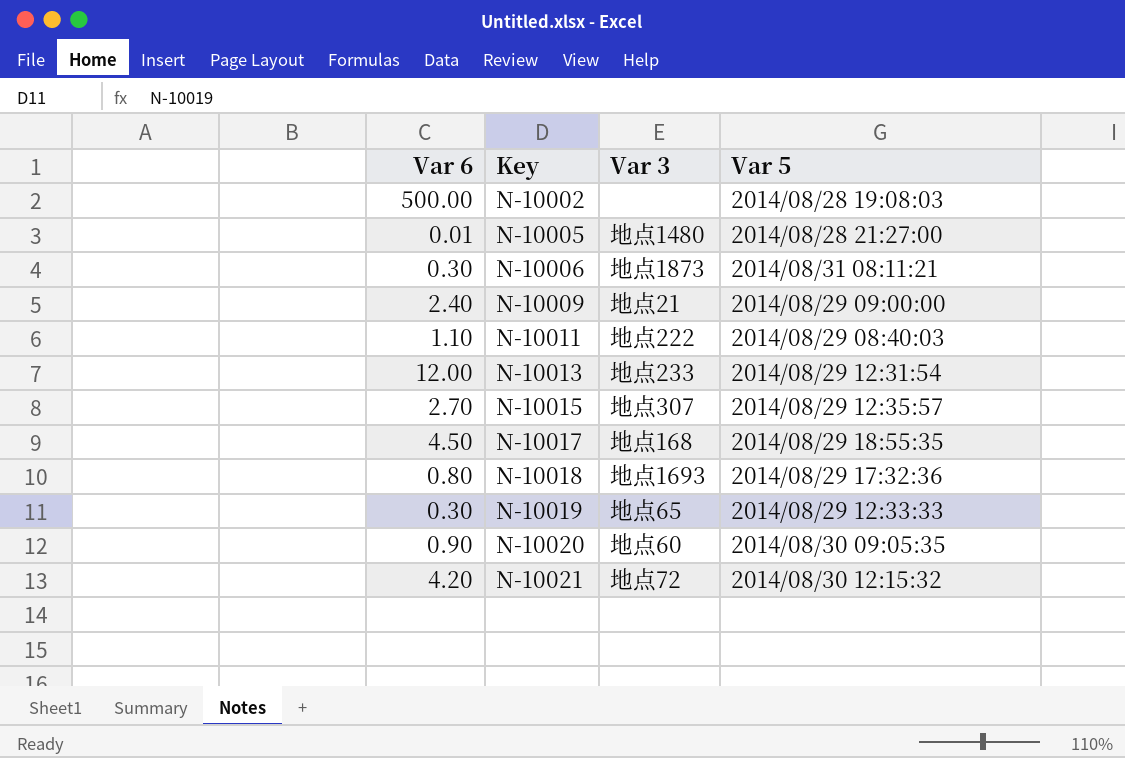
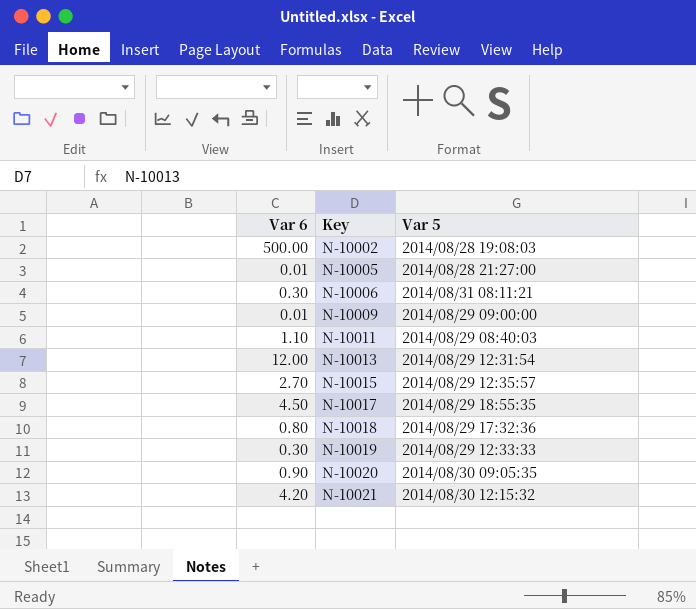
column Var 3 | position: 3 -> none
N-10009 | Var 6: 2.40 -> 0.01

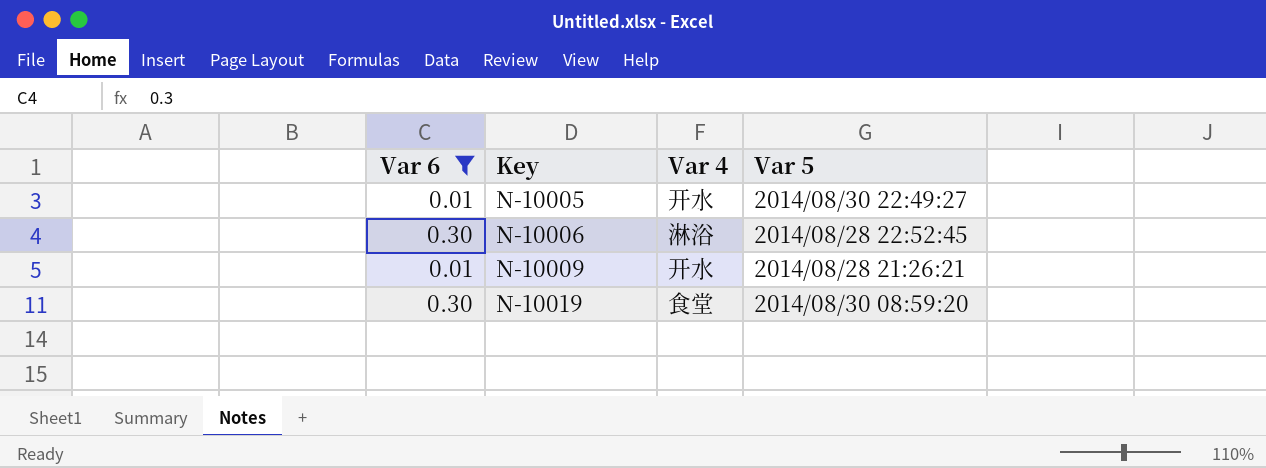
filter: none -> Var 6 <= 0.30
column Var 4 | position: none -> 3
N-10005 | Var 5: 2014/08/28 21:27:00 -> 2014/08/30 22:49:27
N-10006 | Var 5: 2014/08/31 08:11:21 -> 2014/08/28 22:52:45
N-10009 | Var 5: 2014/08/29 09:00:00 -> 2014/08/28 21:26:21
N-10019 | Var 5: 2014/08/29 12:33:33 -> 2014/08/30 08:59:20

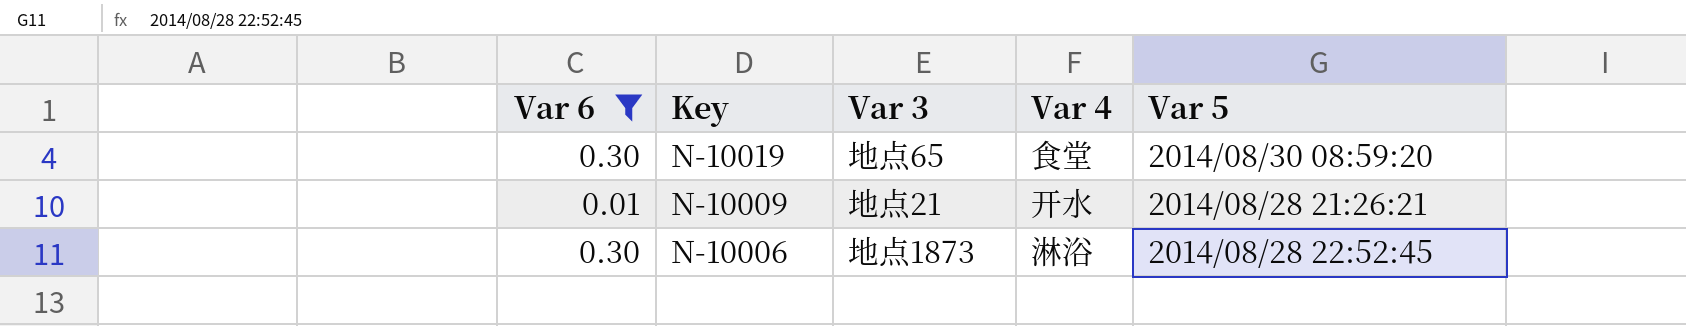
row order: Key ascending -> Key descending
column Var 3 | position: none -> 3
row N-10005: 0.01 | 开水 | 2014/08/30 22:49:27 -> none

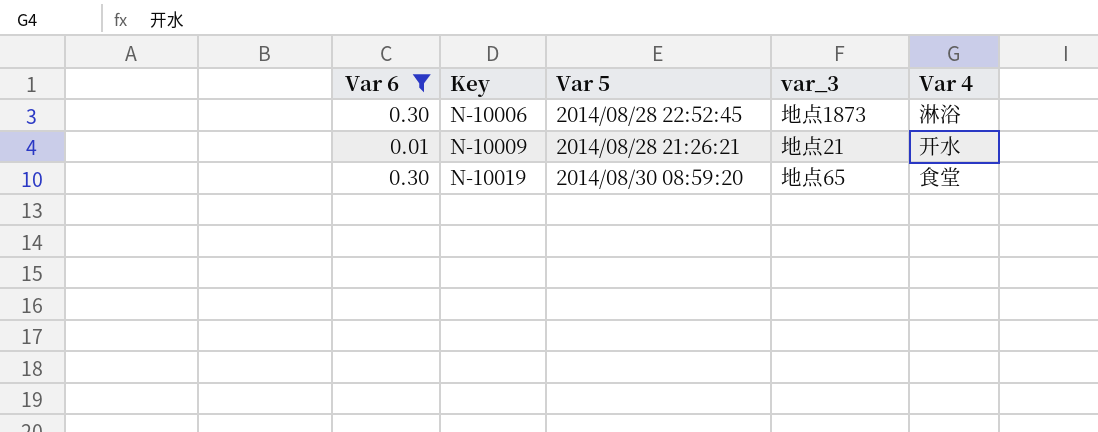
row order: Key descending -> Key ascending
column Var 5 | position: 5 -> 3
column name: Var 3 -> var_3

